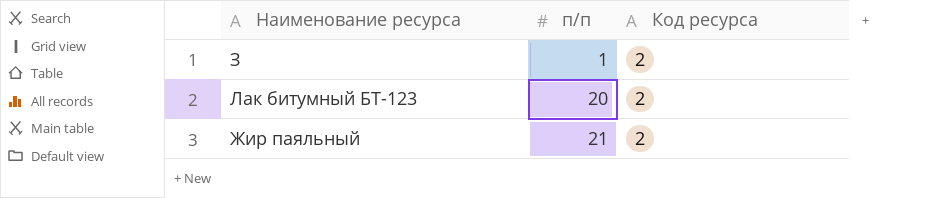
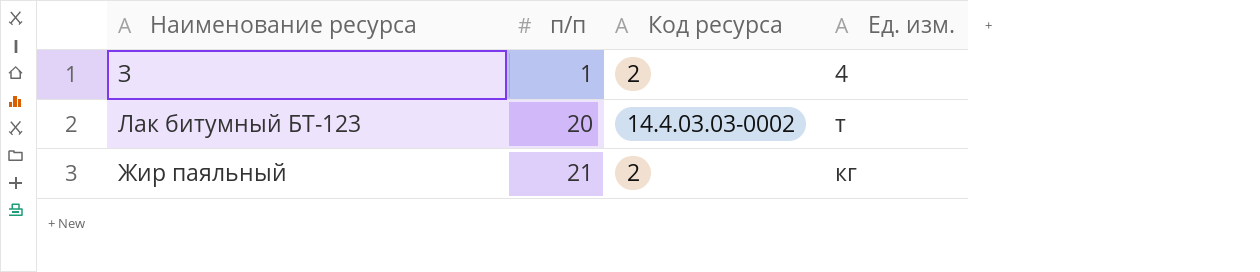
column Ед. изм. | position: none -> 4
Лак битумный БТ-123 | Код ресурса: 2 -> 14.4.03.03-0002

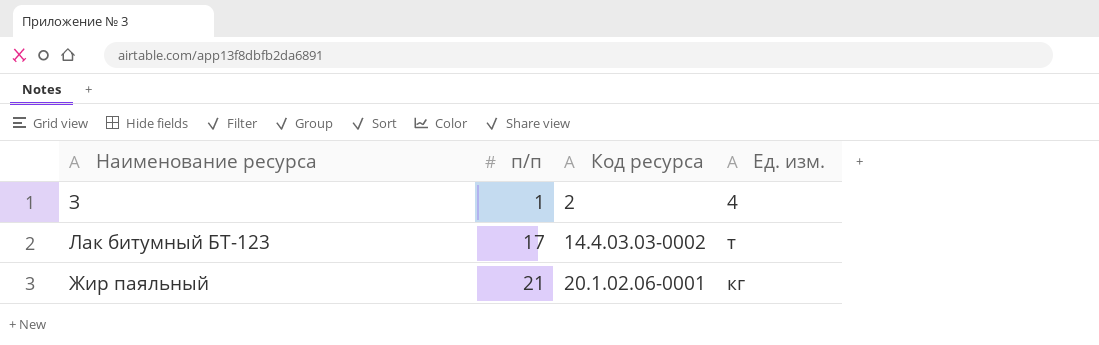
Лак битумный БТ-123 | п/п: 20 -> 17
Жир паяльный | Код ресурса: 2 -> 20.1.02.06-0001

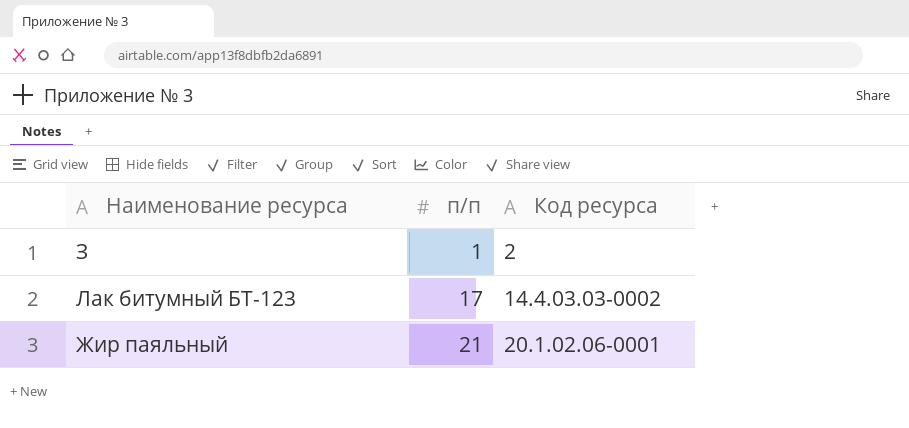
column Ед. изм. | position: 4 -> none

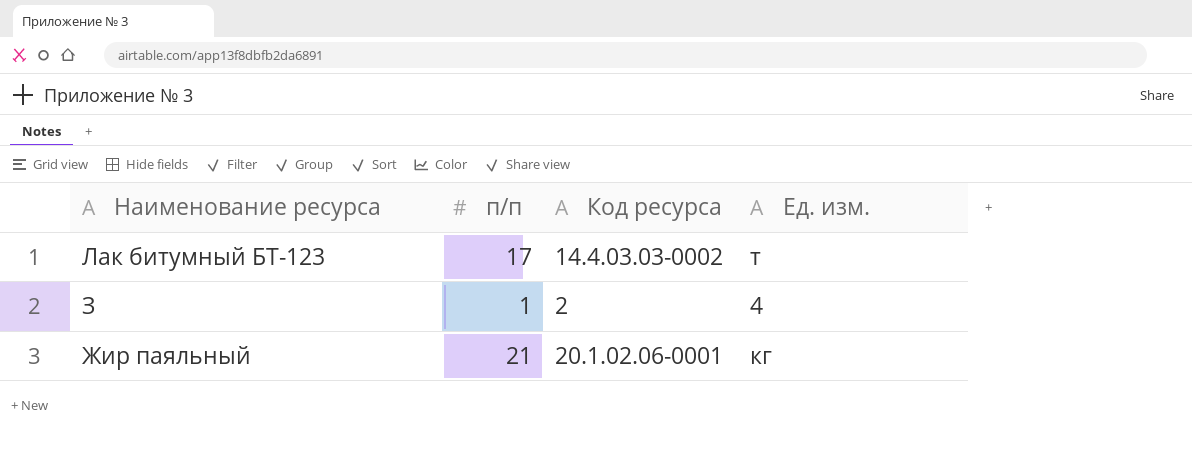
row order: п/п ascending -> Наименование ресурса descending
column Ед. изм. | position: none -> 4

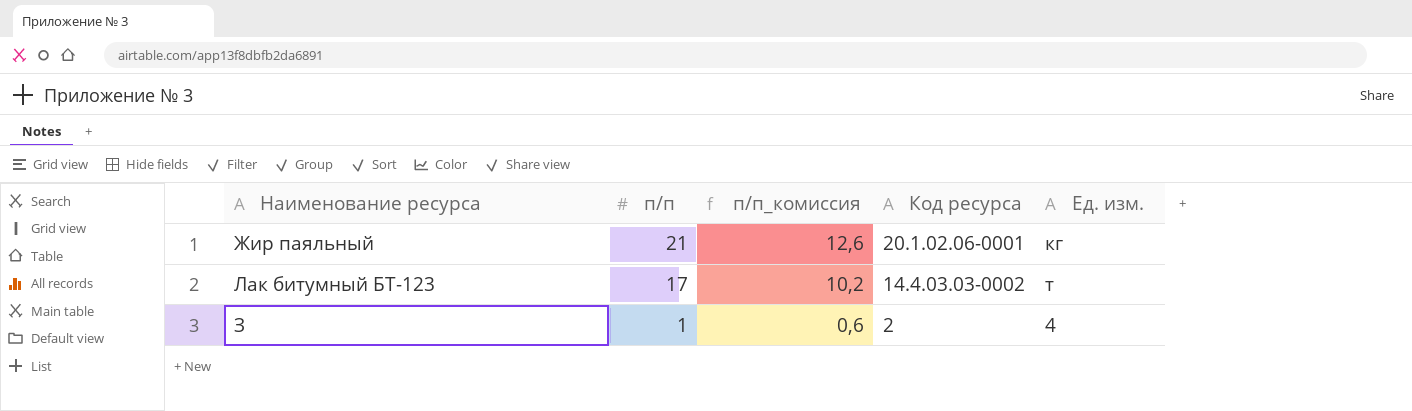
row order: Наименование ресурса descending -> п/п descending
column п/п_комиссия | formula: none -> [п/п] * 0,6

